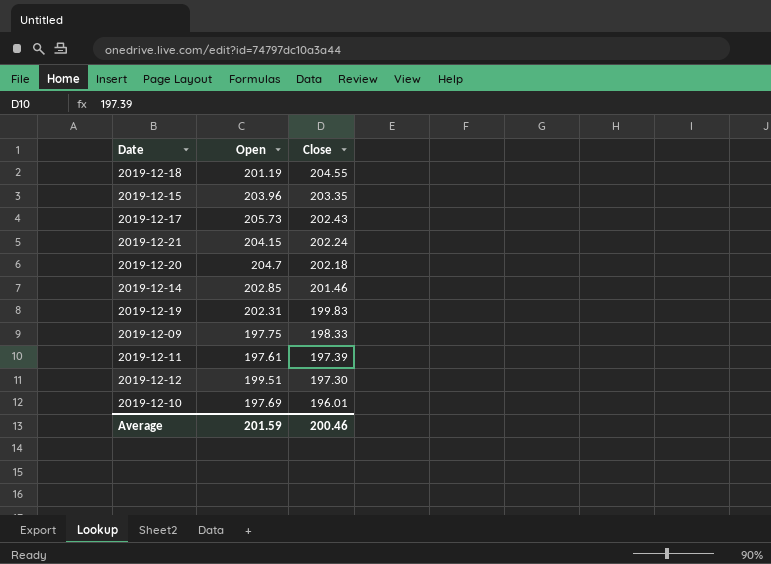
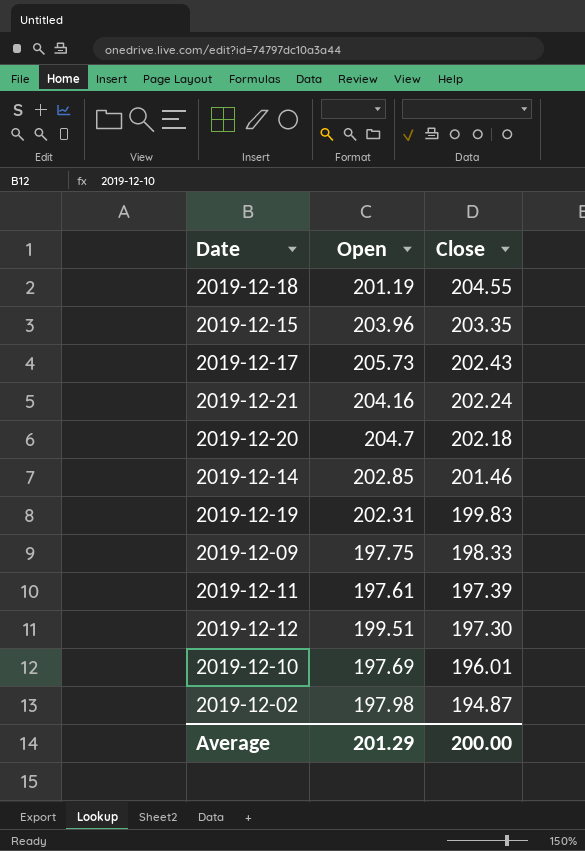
2019-12-21 | Open: 204.15 -> 204.16
row 2019-12-02: none -> 197.98 | 194.87
Average | Open: 201.59 -> 201.29
Average | Close: 200.46 -> 200.00

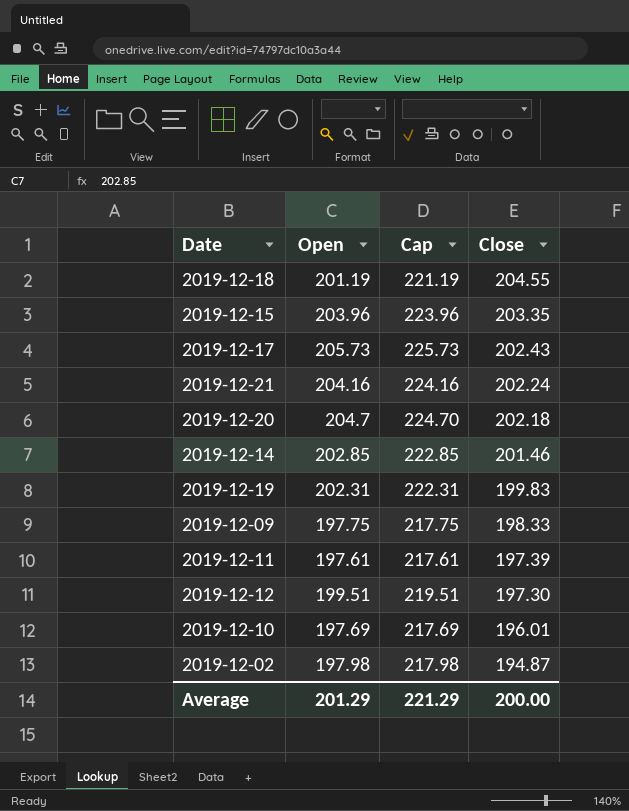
column Cap | formula: none -> [Open] + 20

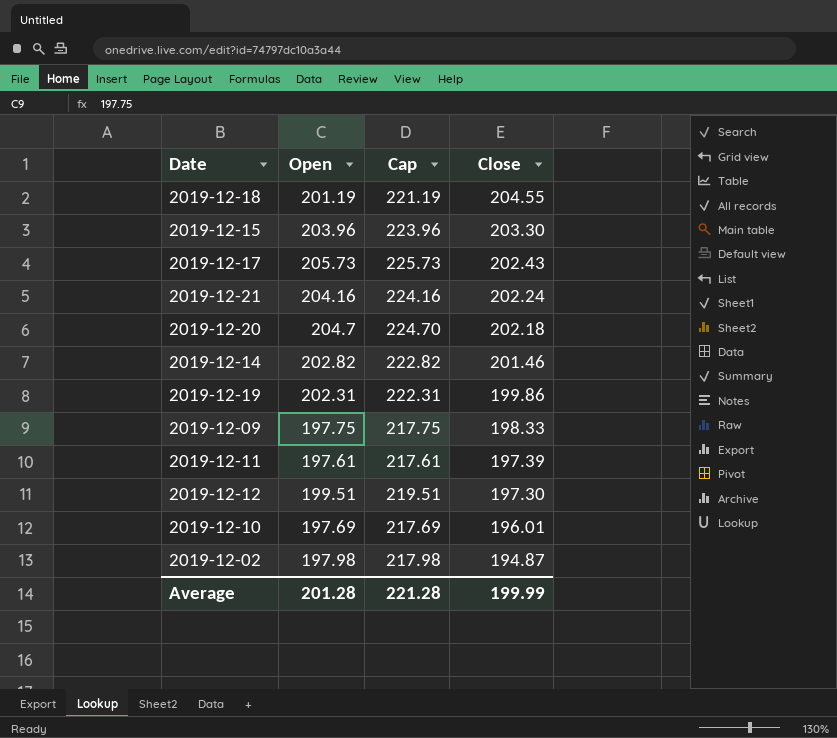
2019-12-15 | Close: 203.35 -> 203.30
2019-12-14 | Open: 202.85 -> 202.82
2019-12-14 | Cap: 222.85 -> 222.82
2019-12-19 | Close: 199.83 -> 199.86
Average | Open: 201.29 -> 201.28
Average | Cap: 221.29 -> 221.28
Average | Close: 200.00 -> 199.99

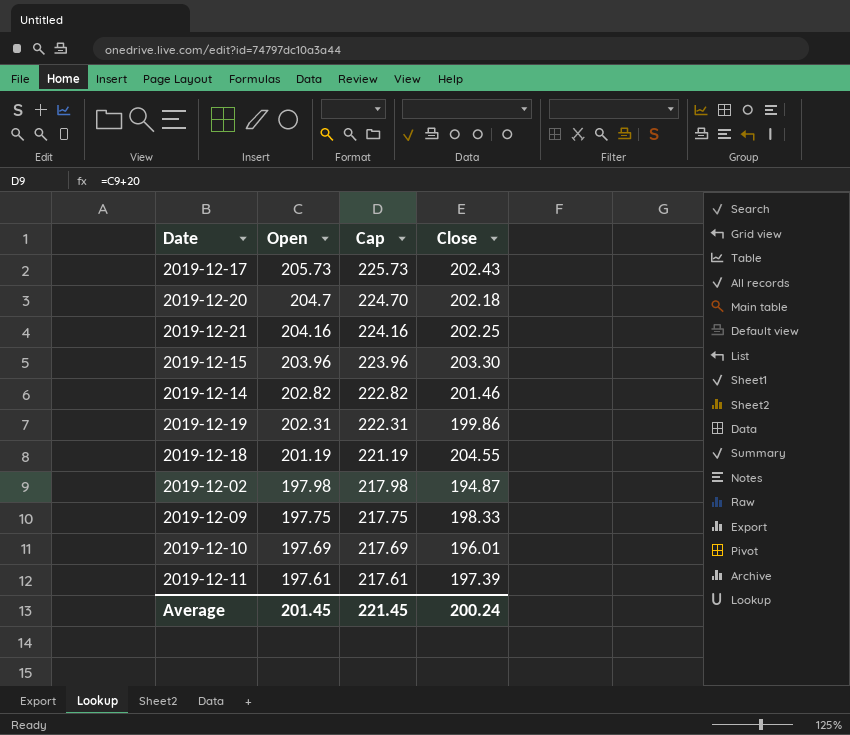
row order: Close descending -> Open descending
row 2019-12-12: 199.51 | 219.51 | 197.30 -> none
2019-12-21 | Close: 202.24 -> 202.25
Average | Open: 201.28 -> 201.45
Average | Cap: 221.28 -> 221.45
Average | Close: 199.99 -> 200.24

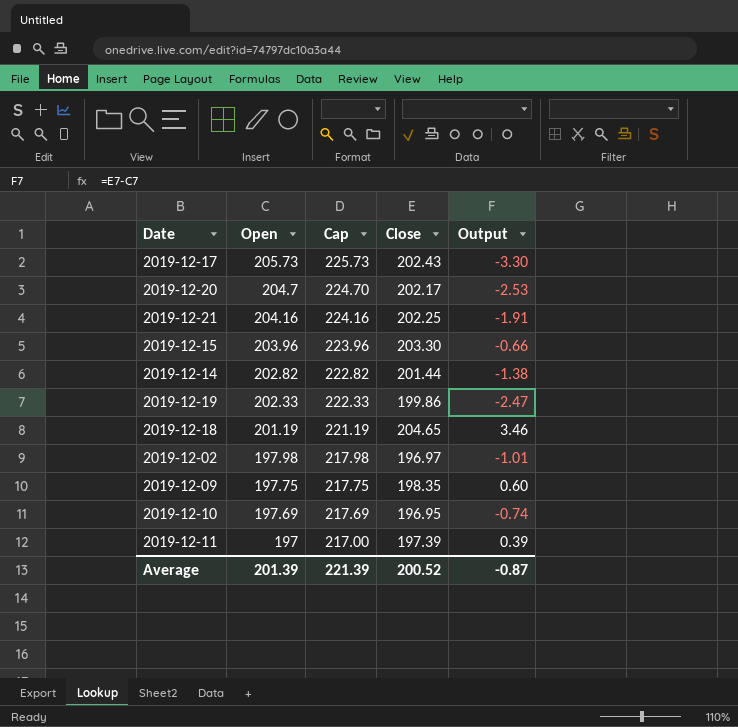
column Output | formula: none -> [Close] - [Open]
2019-12-20 | Close: 202.18 -> 202.17
2019-12-14 | Close: 201.46 -> 201.44
2019-12-19 | Open: 202.31 -> 202.33
2019-12-19 | Cap: 222.31 -> 222.33
2019-12-18 | Close: 204.55 -> 204.65
2019-12-02 | Close: 194.87 -> 196.97
2019-12-09 | Close: 198.33 -> 198.35
2019-12-10 | Close: 196.01 -> 196.95
2019-12-11 | Open: 197.61 -> 197
2019-12-11 | Cap: 217.61 -> 217.00
Average | Open: 201.45 -> 201.39
Average | Cap: 221.45 -> 221.39
Average | Close: 200.24 -> 200.52

